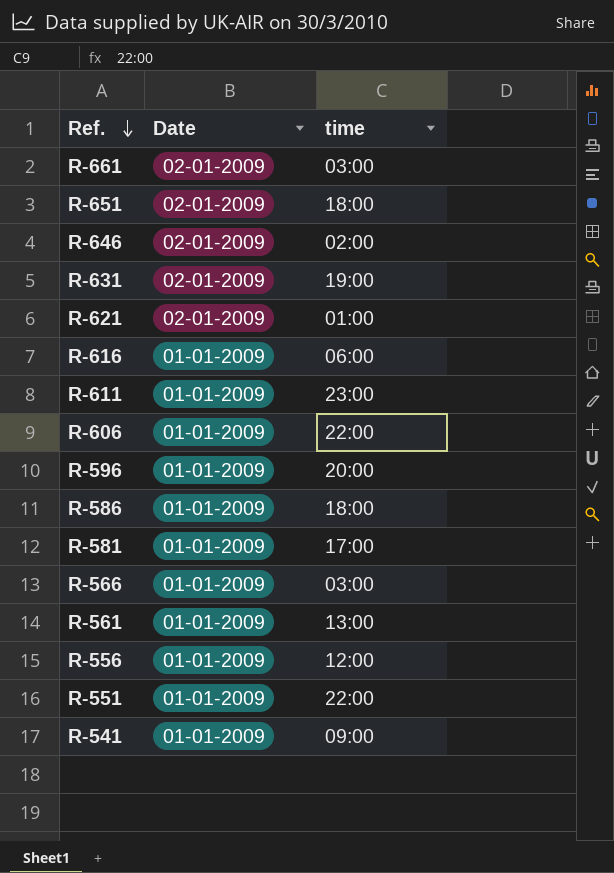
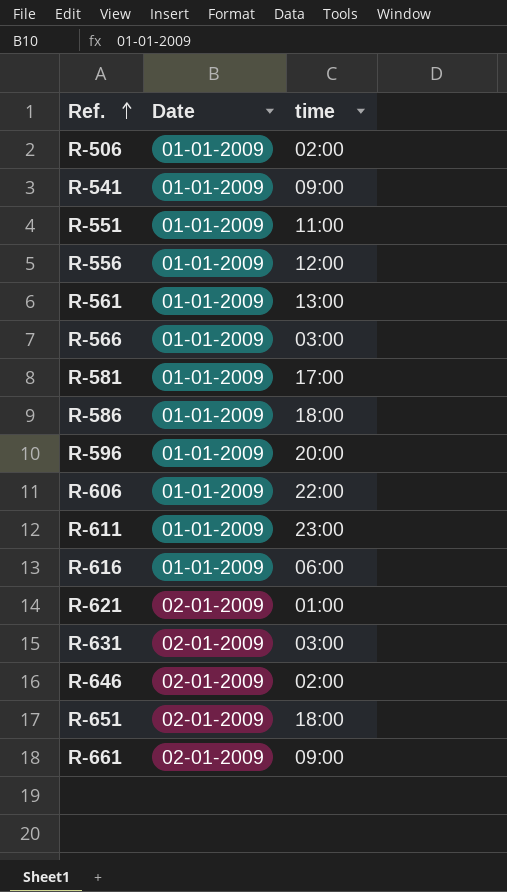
row order: Ref. descending -> Ref. ascending
row R-506: none -> 01-01-2009 | 02:00
R-551 | time: 22:00 -> 11:00
R-631 | time: 19:00 -> 03:00
R-661 | time: 03:00 -> 09:00

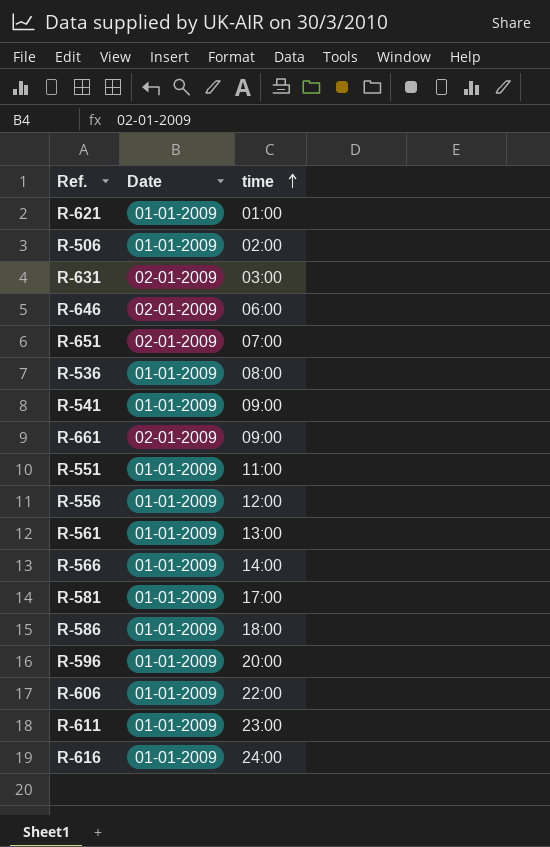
row order: Ref. ascending -> time ascending
R-621 | Date: 02-01-2009 -> 01-01-2009
R-646 | time: 02:00 -> 06:00
R-651 | time: 18:00 -> 07:00
row R-536: none -> 01-01-2009 | 08:00
R-566 | time: 03:00 -> 14:00
R-616 | time: 06:00 -> 24:00

